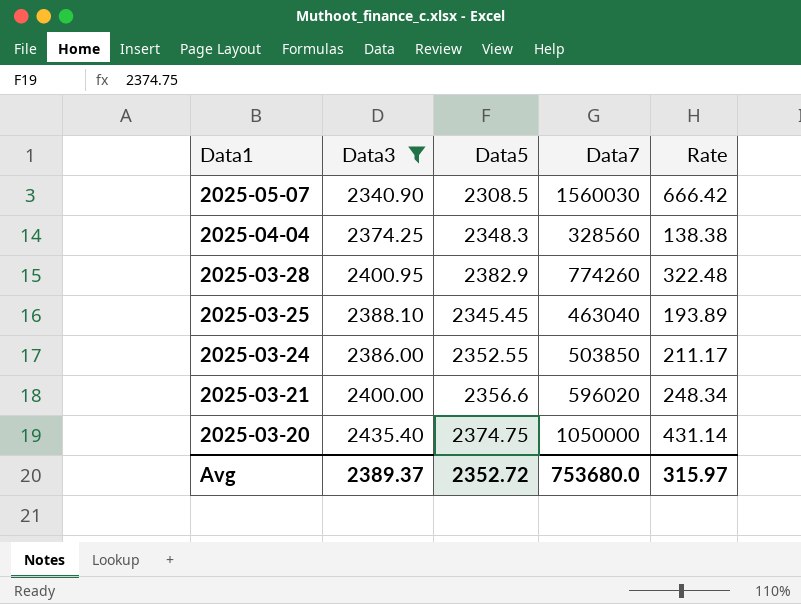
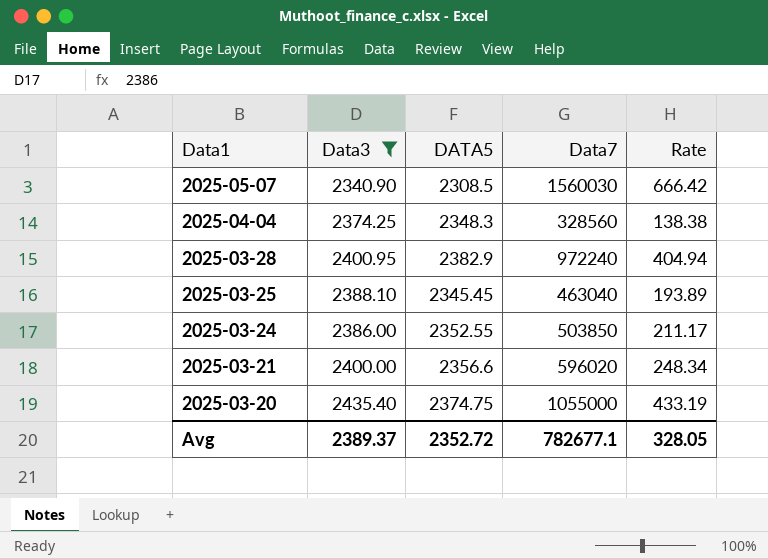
column name: Data5 -> DATA5
2025-03-28 | Data7: 774260 -> 972240
2025-03-28 | Rate: 322.48 -> 404.94
2025-03-20 | Data7: 1050000 -> 1055000
2025-03-20 | Rate: 431.14 -> 433.19
Avg | Data7: 753680.0 -> 782677.1
Avg | Rate: 315.97 -> 328.05

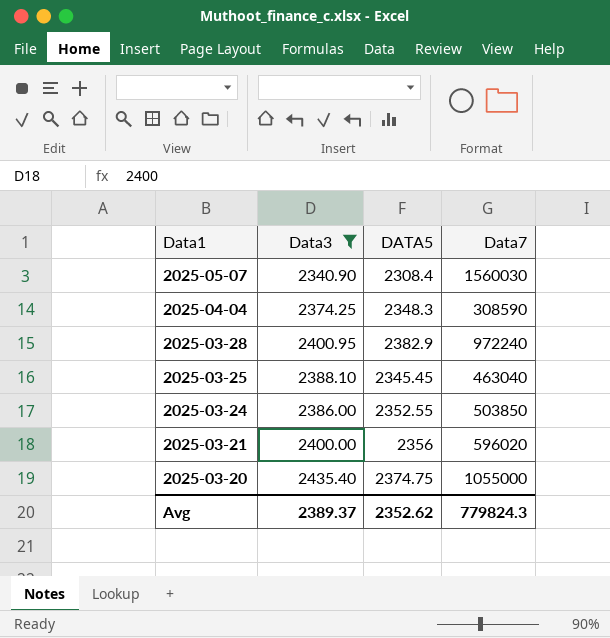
column Rate | formula: [Data7] / [Data3] -> none
2025-05-07 | DATA5: 2308.5 -> 2308.4
2025-04-04 | Data7: 328560 -> 308590
2025-03-21 | DATA5: 2356.6 -> 2356
Avg | DATA5: 2352.72 -> 2352.62
Avg | Data7: 782677.1 -> 779824.3

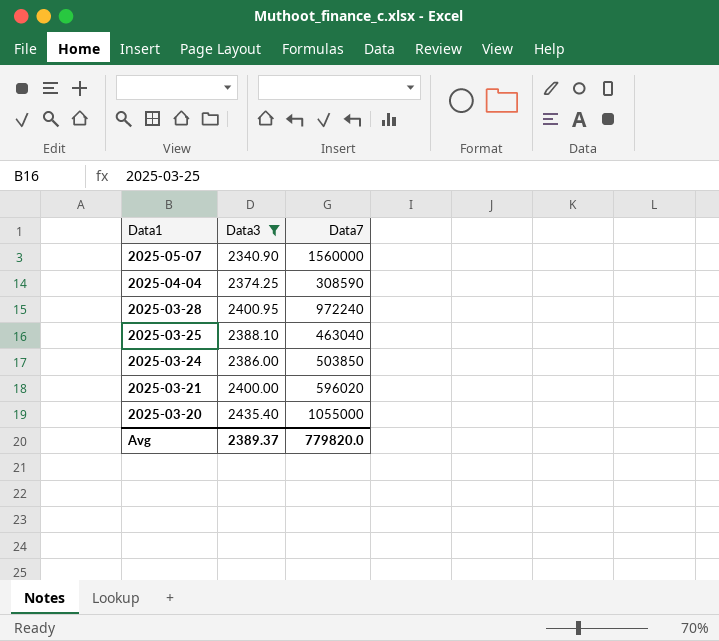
column DATA5 | position: 3 -> none
2025-05-07 | Data7: 1560030 -> 1560000
Avg | Data7: 779824.3 -> 779820.0

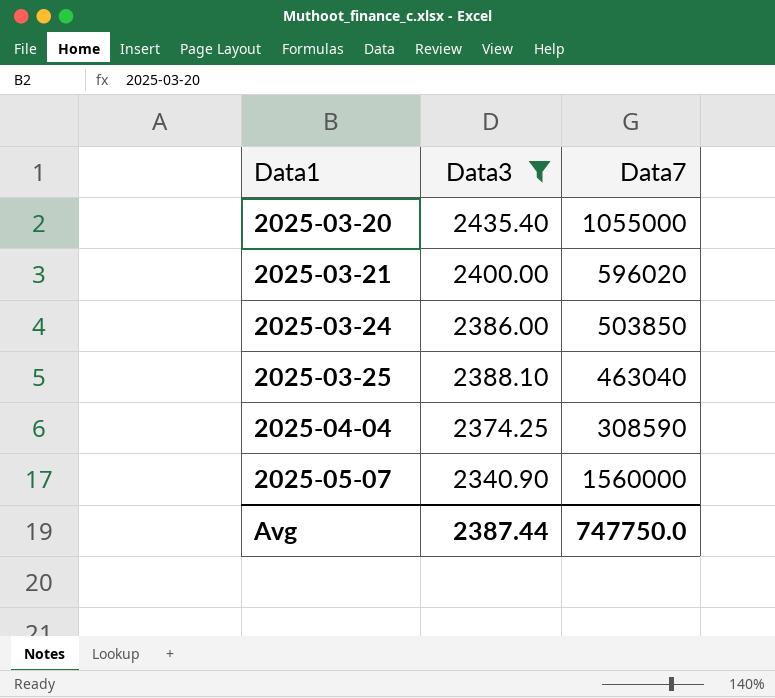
row order: Data1 descending -> Data1 ascending
row 2025-03-28: 2400.95 | 972240 -> none
Avg | Data3: 2389.37 -> 2387.44
Avg | Data7: 779820.0 -> 747750.0

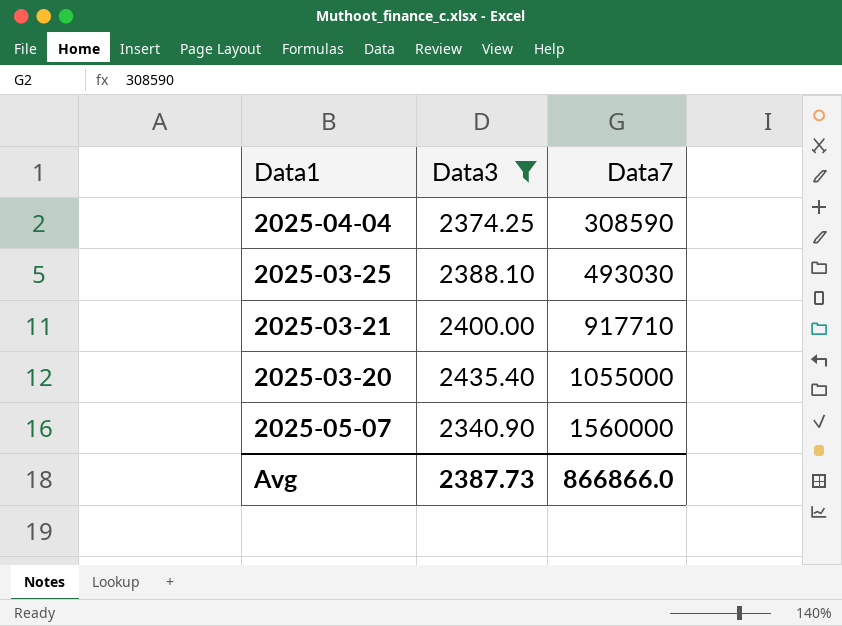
row order: Data1 ascending -> Data7 ascending
row 2025-03-24: 2386.00 | 503850 -> none
2025-03-25 | Data7: 463040 -> 493030
2025-03-21 | Data7: 596020 -> 917710
Avg | Data3: 2387.44 -> 2387.73
Avg | Data7: 747750.0 -> 866866.0

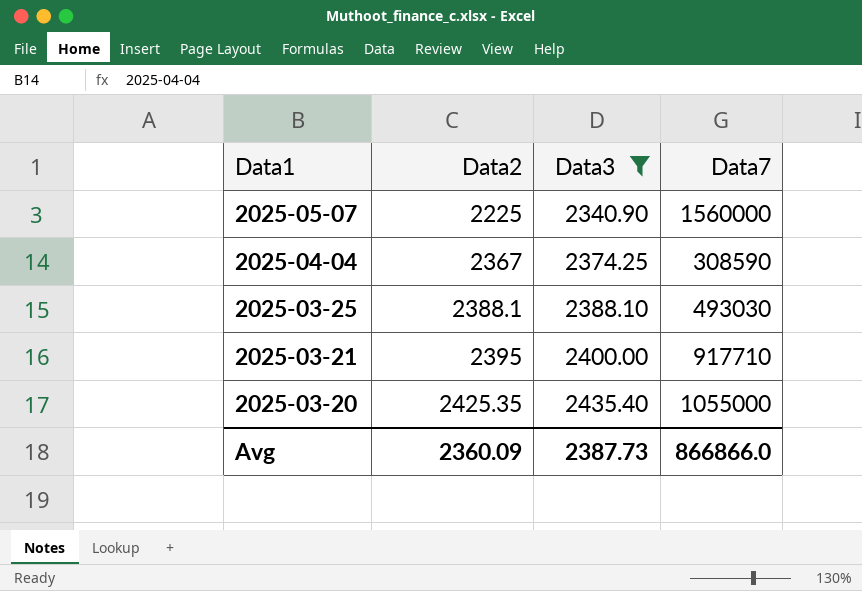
row order: Data7 ascending -> Data1 descending
column Data2 | position: none -> 2

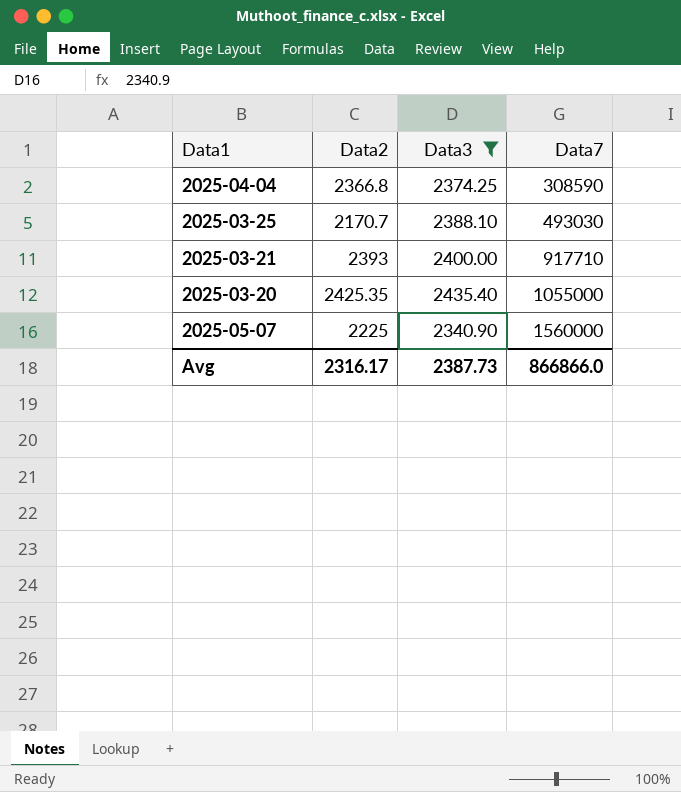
row order: Data1 descending -> Data7 ascending
2025-04-04 | Data2: 2367 -> 2366.8
2025-03-25 | Data2: 2388.1 -> 2170.7
2025-03-21 | Data2: 2395 -> 2393
Avg | Data2: 2360.09 -> 2316.17

